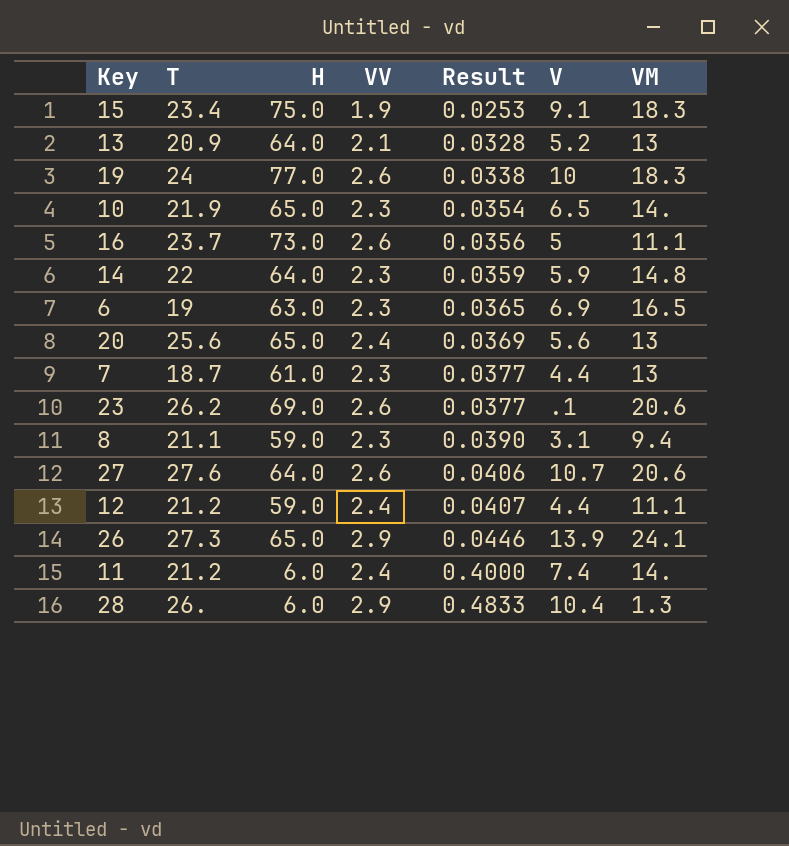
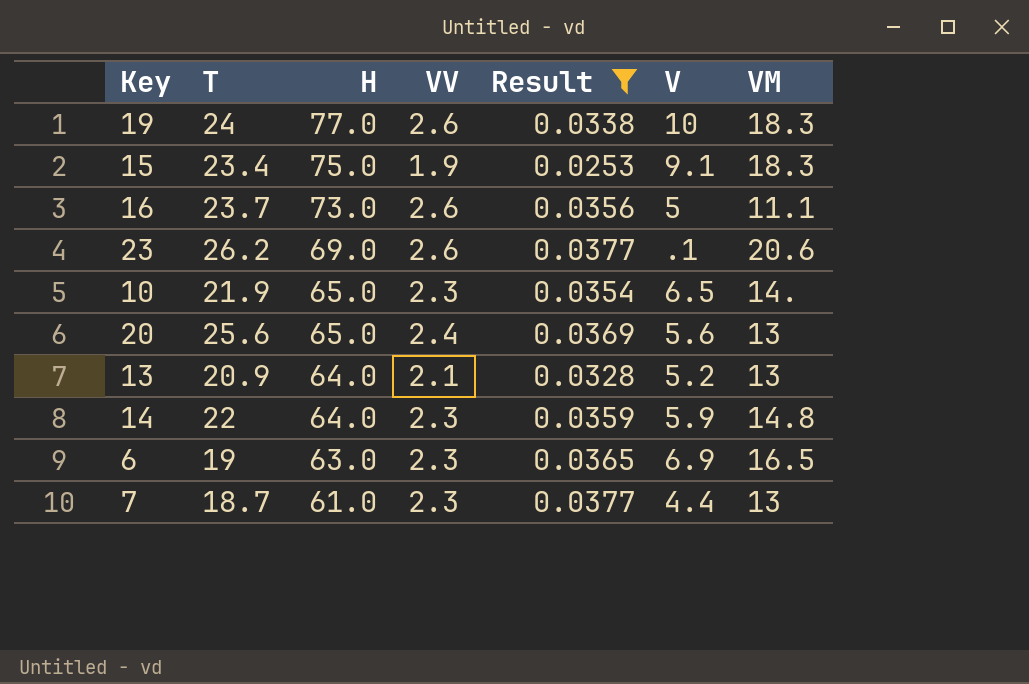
filter: none -> Result <= 0.0377
row order: Result ascending -> H descending

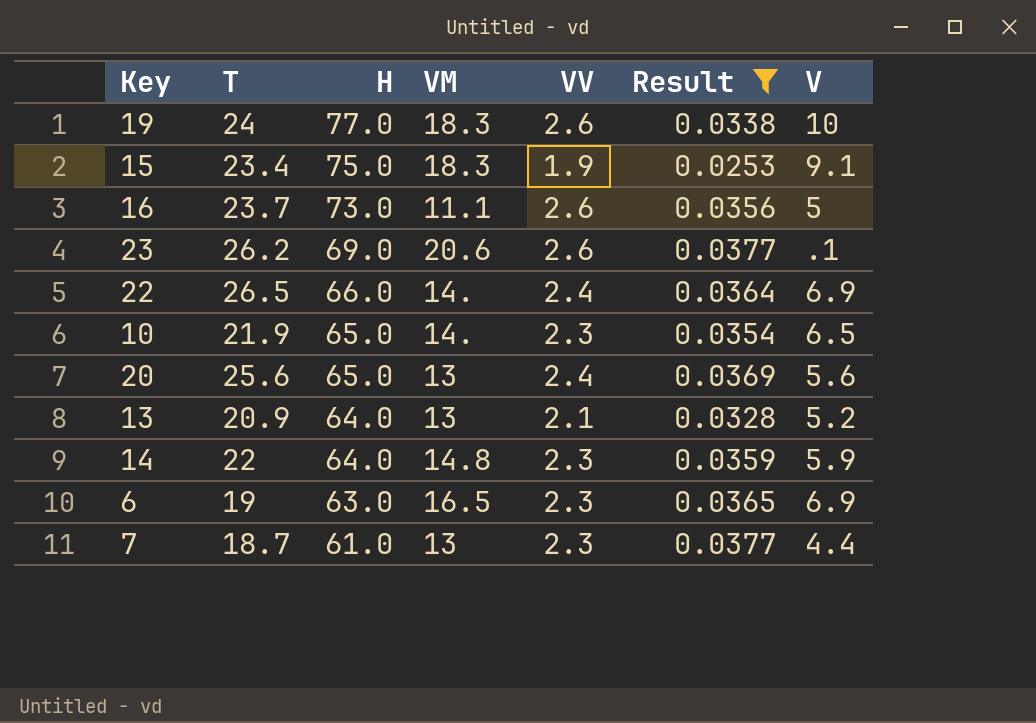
column VM | position: 7 -> 4
row 22: none -> 26.5 | 66.0 | 14. | 2.4 | 0.0364 | 6.9

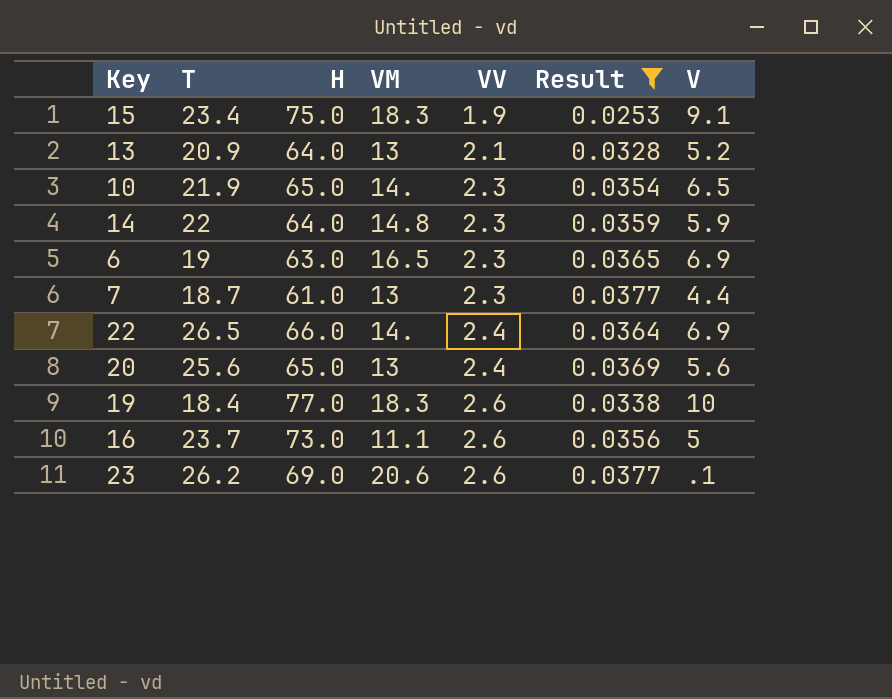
row order: H descending -> VV ascending
19 | T: 24 -> 18.4

